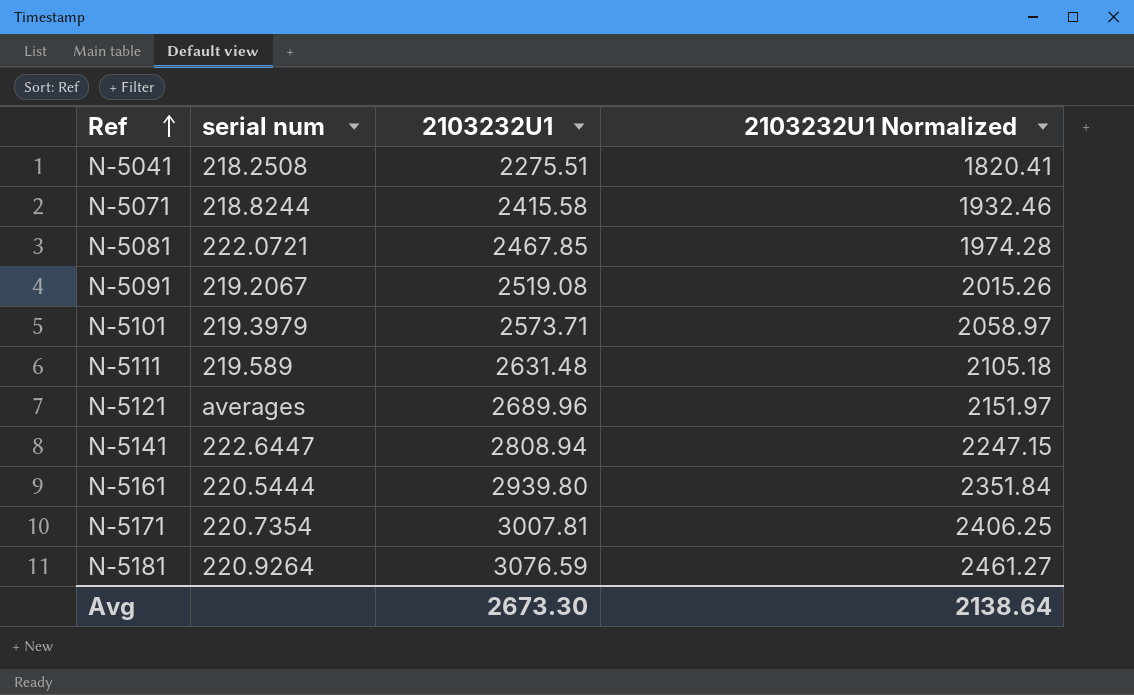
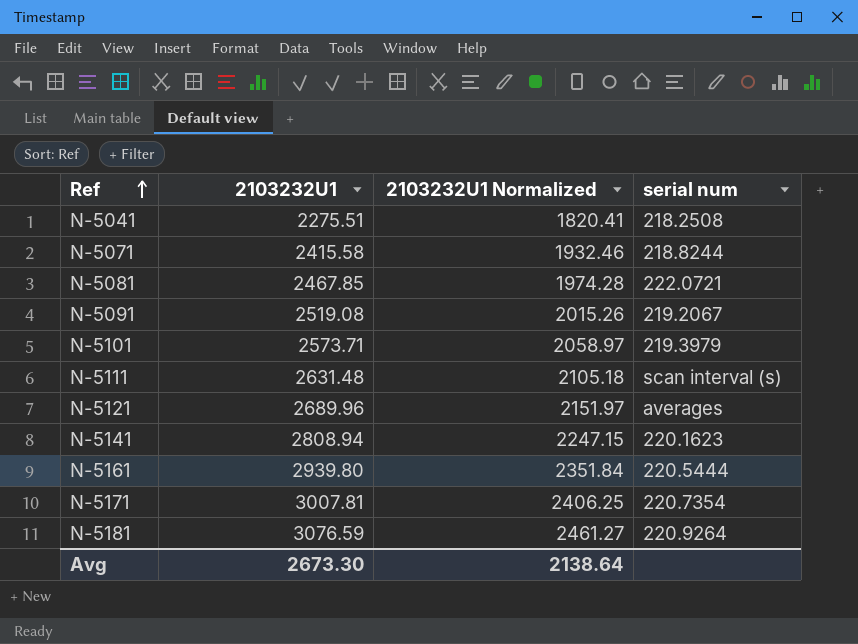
column serial num | position: 2 -> 4
N-5111 | serial num: 219.589 -> scan interval (s)
N-5141 | serial num: 222.6447 -> 220.1623

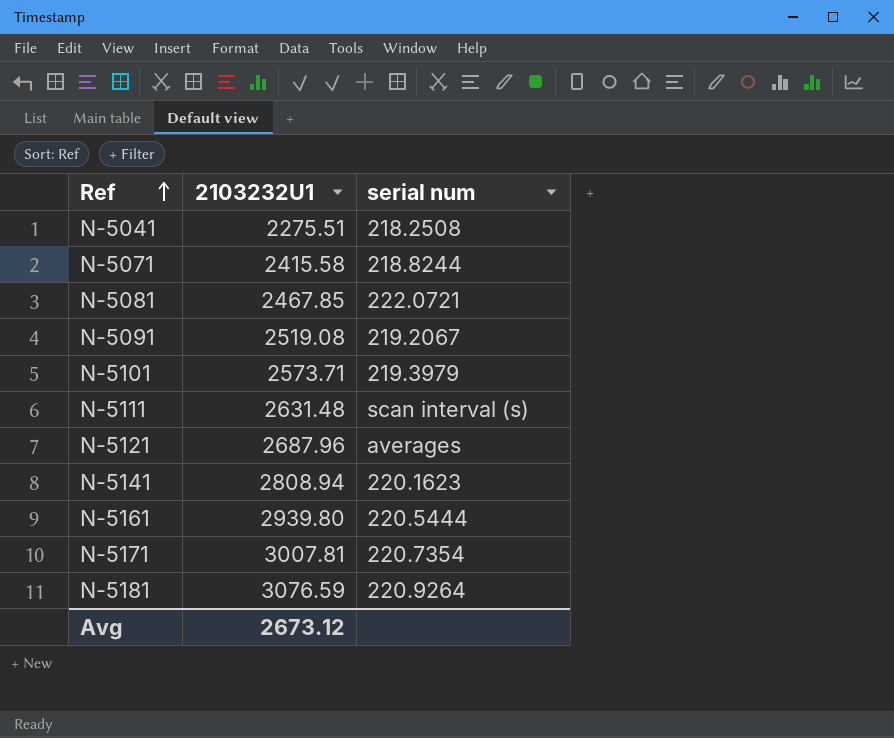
column 2103232U1 Normalized | formula: [2103232U1] * 0.8 -> none
N-5121 | 2103232U1: 2689.96 -> 2687.96
Avg | 2103232U1: 2673.30 -> 2673.12

